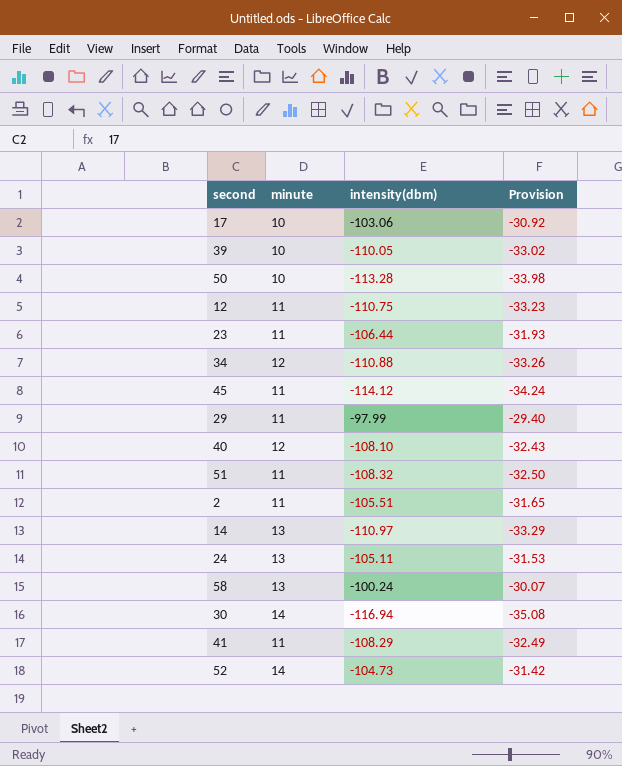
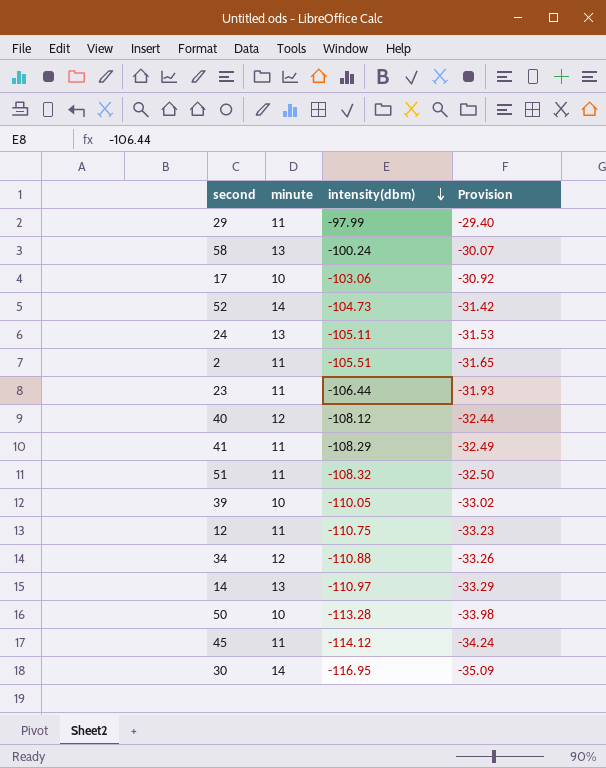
row order: none -> intensity(dbm) descending
40 | intensity(dbm): -108.10 -> -108.12
40 | Provision: -32.43 -> -32.44
30 | intensity(dbm): -116.94 -> -116.95
30 | Provision: -35.08 -> -35.09

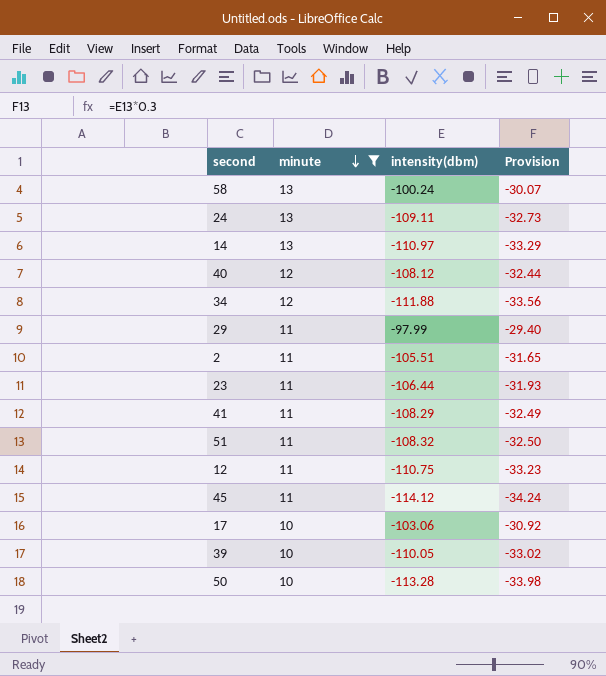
filter: none -> minute != 14
row order: intensity(dbm) descending -> minute descending
24 | intensity(dbm): -105.11 -> -109.11
24 | Provision: -31.53 -> -32.73
34 | intensity(dbm): -110.88 -> -111.88
34 | Provision: -33.26 -> -33.56

